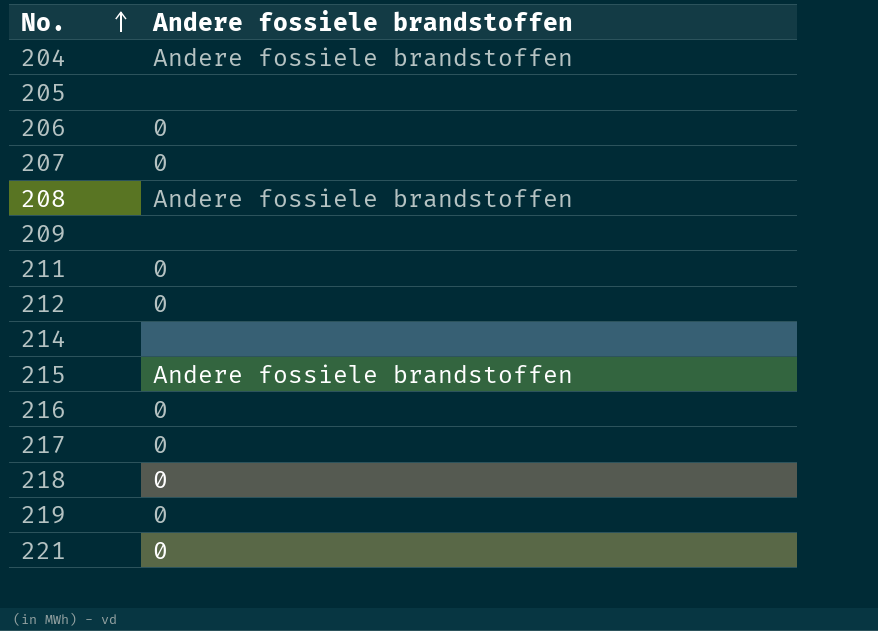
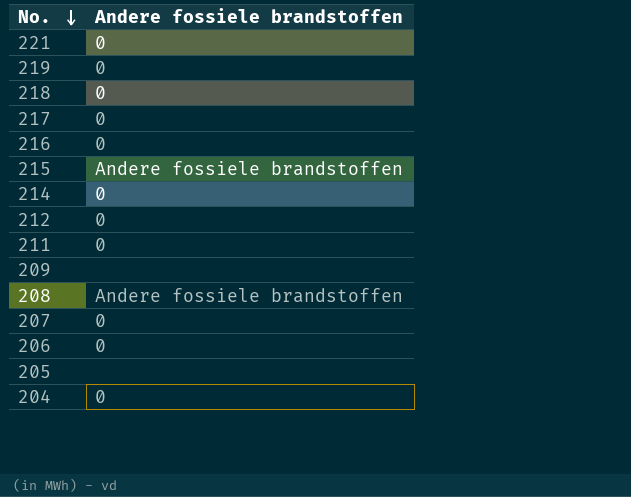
row order: No. ascending -> No. descending
214 | Andere fossiele brandstoffen: none -> 0
204 | Andere fossiele brandstoffen: Andere fossiele brandstoffen -> 0

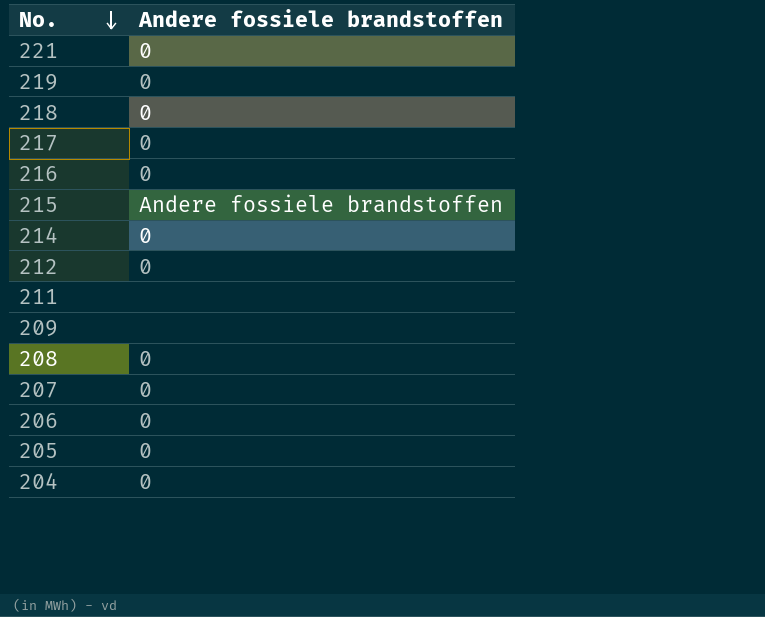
211 | Andere fossiele brandstoffen: 0 -> none
208 | Andere fossiele brandstoffen: Andere fossiele brandstoffen -> 0
205 | Andere fossiele brandstoffen: none -> 0

